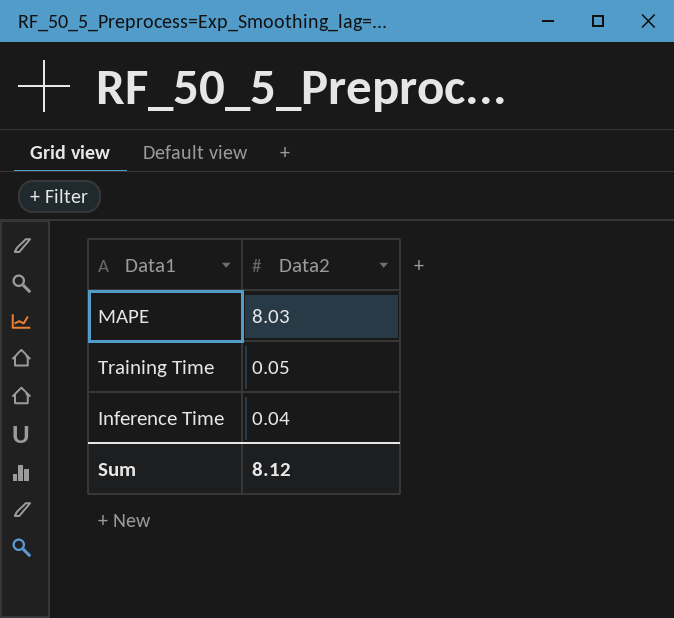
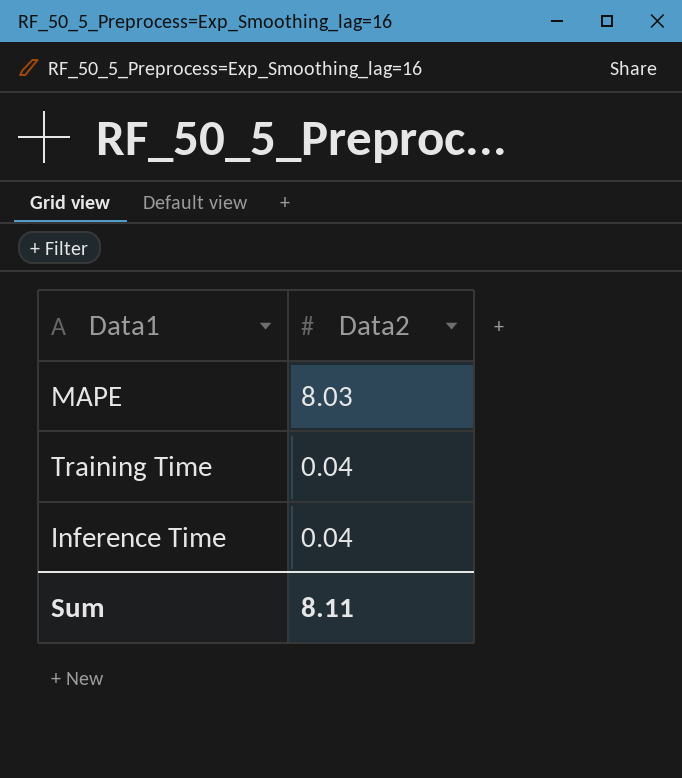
Training Time | Data2: 0.05 -> 0.04
Sum | Data2: 8.12 -> 8.11

